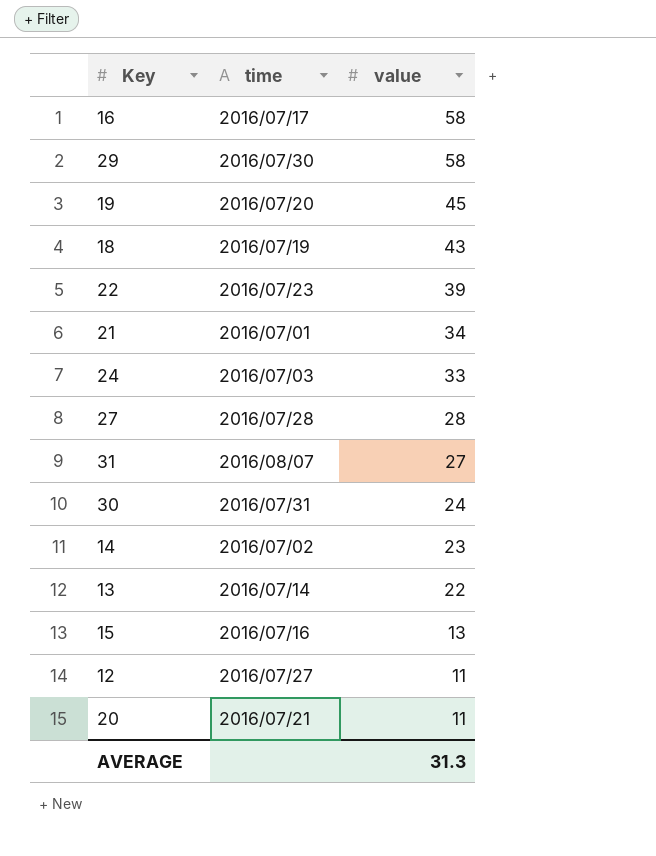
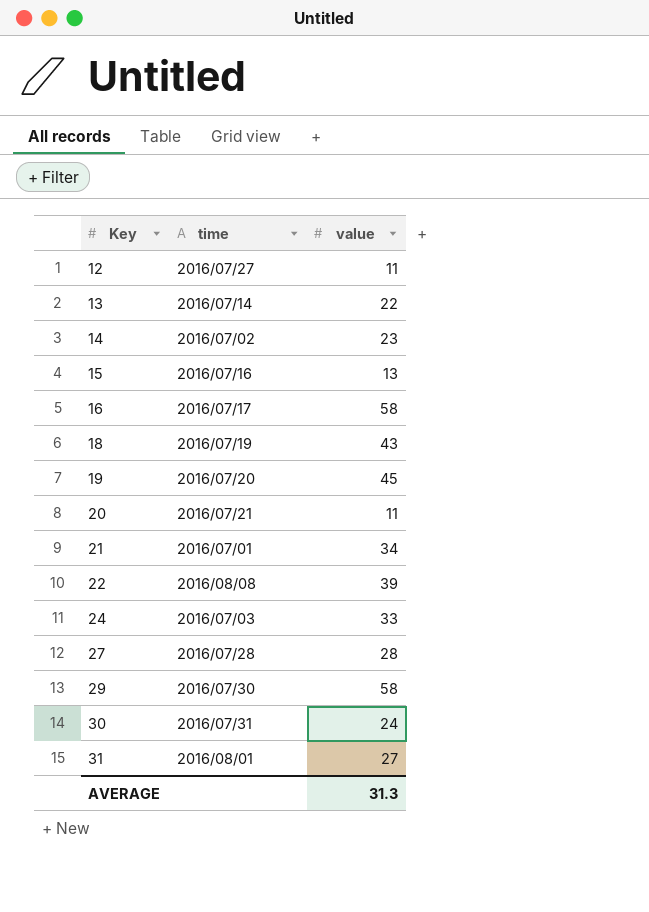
row order: value descending -> Key ascending
22 | time: 2016/07/23 -> 2016/08/08
31 | time: 2016/08/07 -> 2016/08/01

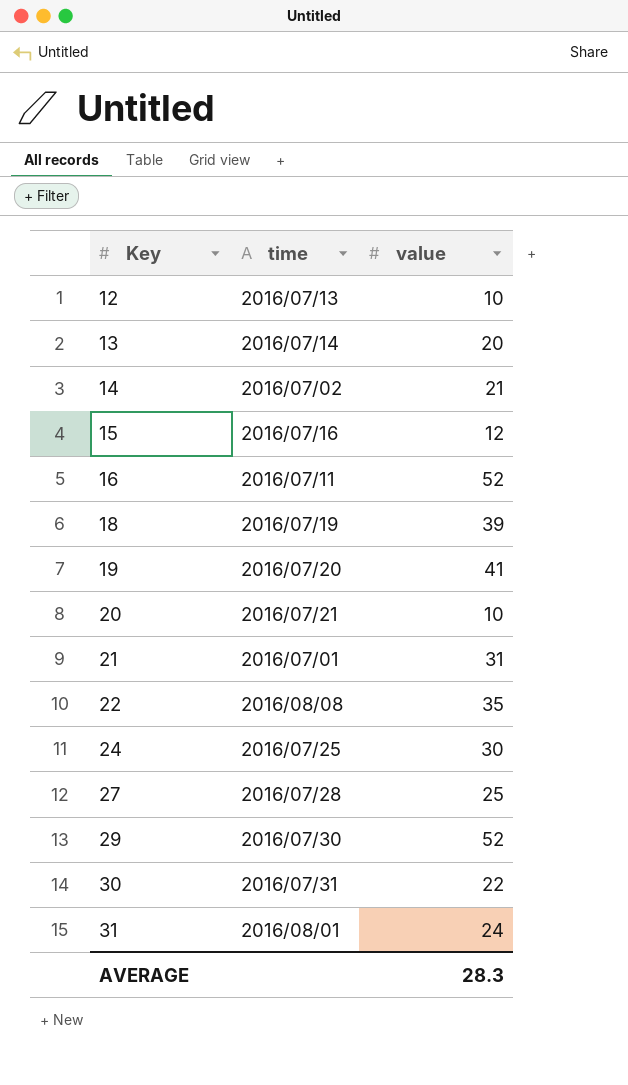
12 | time: 2016/07/27 -> 2016/07/13
12 | value: 11 -> 10
13 | value: 22 -> 20
14 | value: 23 -> 21
15 | value: 13 -> 12
16 | time: 2016/07/17 -> 2016/07/11
16 | value: 58 -> 52
18 | value: 43 -> 39
19 | value: 45 -> 41
20 | value: 11 -> 10
21 | value: 34 -> 31
22 | value: 39 -> 35
24 | time: 2016/07/03 -> 2016/07/25
24 | value: 33 -> 30
27 | value: 28 -> 25
29 | value: 58 -> 52
30 | value: 24 -> 22
31 | value: 27 -> 24
AVERAGE | value: 31.3 -> 28.3

